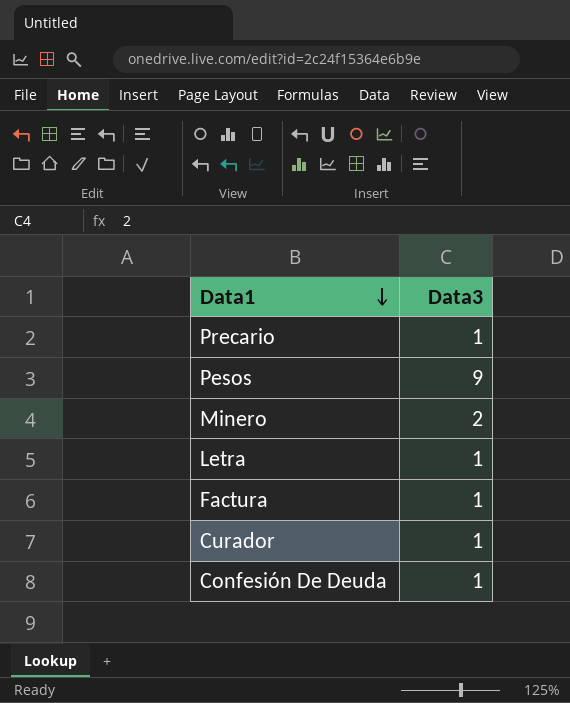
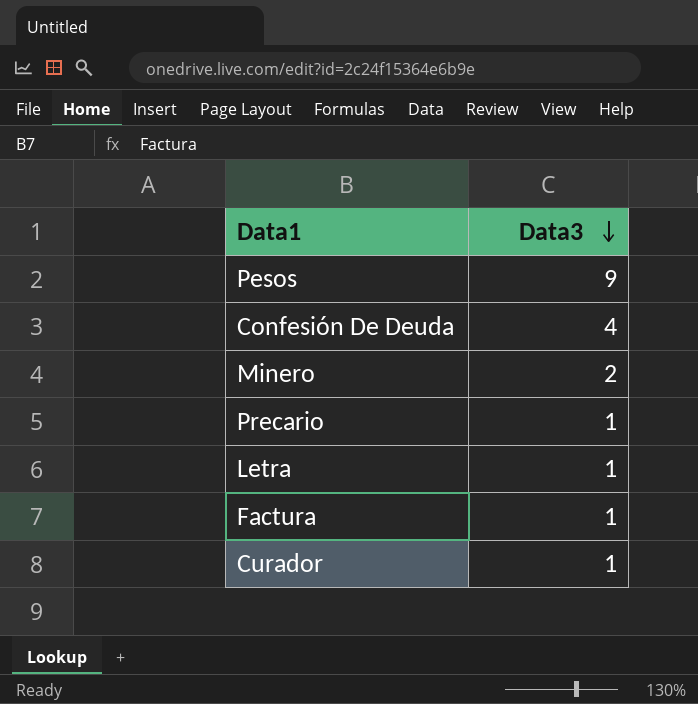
row order: Data1 descending -> Data3 descending
Confesión De Deuda | Data3: 1 -> 4

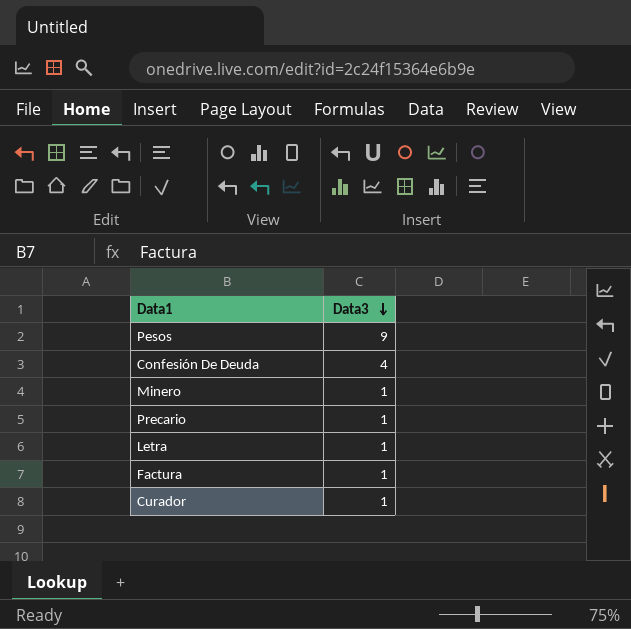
Minero | Data3: 2 -> 1

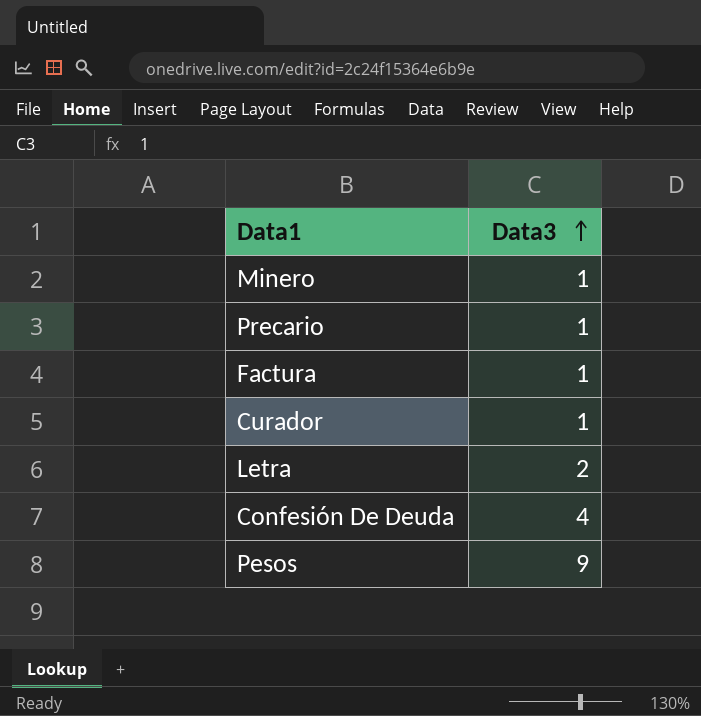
row order: Data3 descending -> Data3 ascending
Letra | Data3: 1 -> 2

